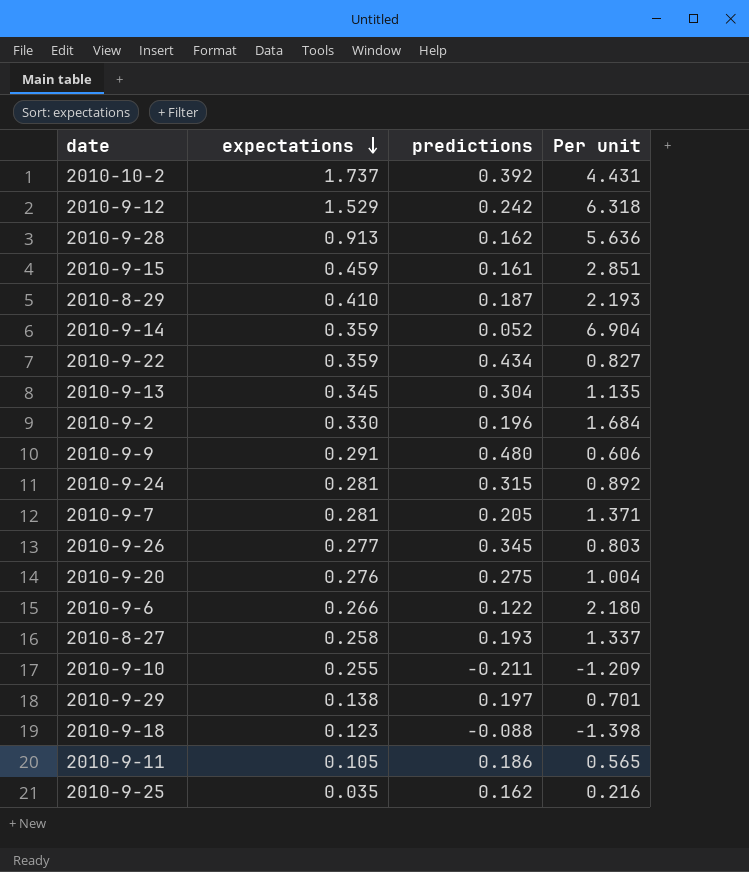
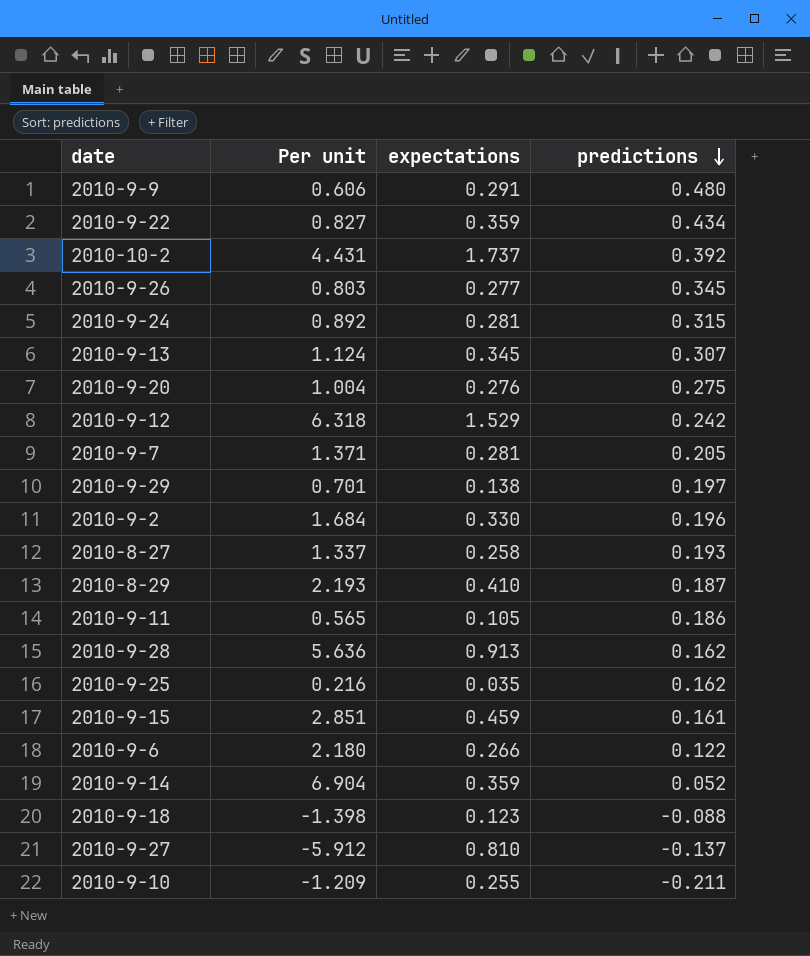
row order: expectations descending -> predictions descending
column Per unit | position: 4 -> 2
2010-9-13 | Per unit: 1.135 -> 1.124
2010-9-13 | predictions: 0.304 -> 0.307
row 2010-9-27: none -> -5.912 | 0.810 | -0.137

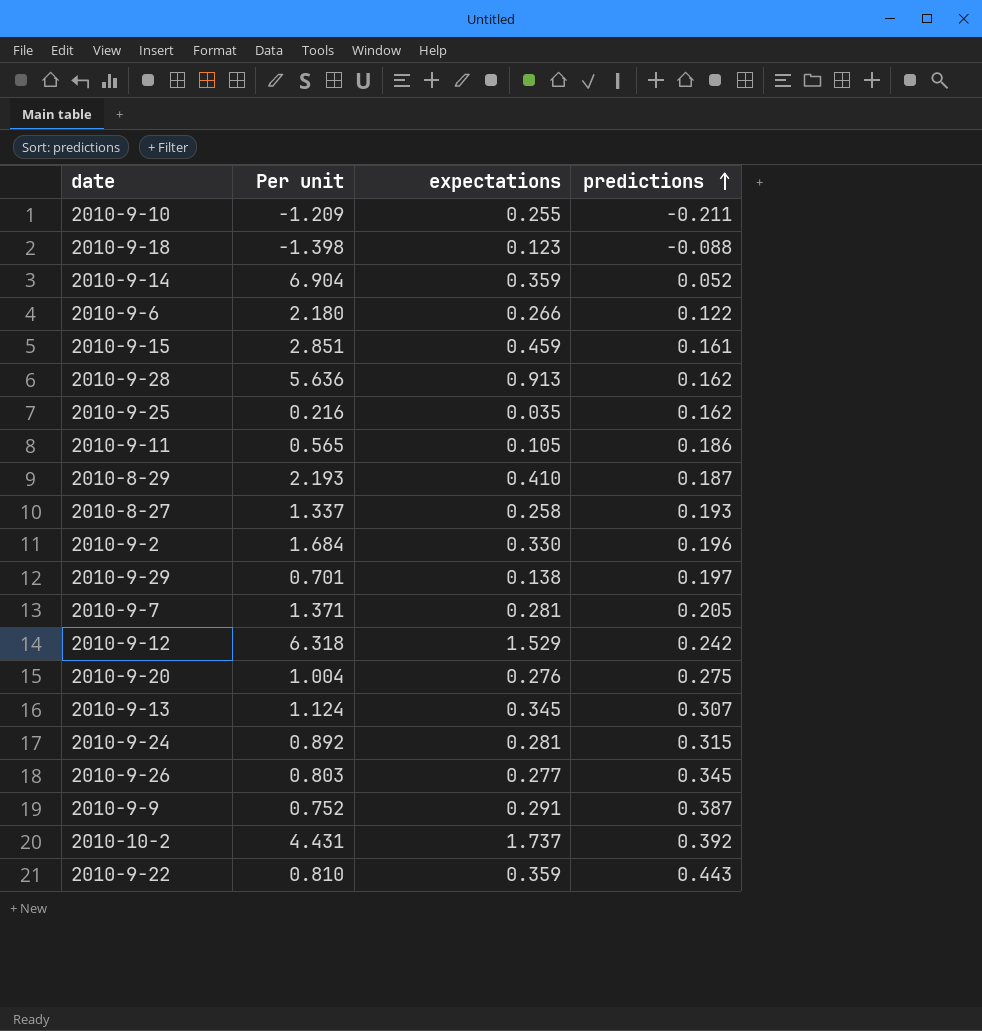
row order: predictions descending -> predictions ascending
row 2010-9-27: -5.912 | 0.810 | -0.137 -> none
2010-9-9 | Per unit: 0.606 -> 0.752
2010-9-9 | predictions: 0.480 -> 0.387
2010-9-22 | Per unit: 0.827 -> 0.810
2010-9-22 | predictions: 0.434 -> 0.443

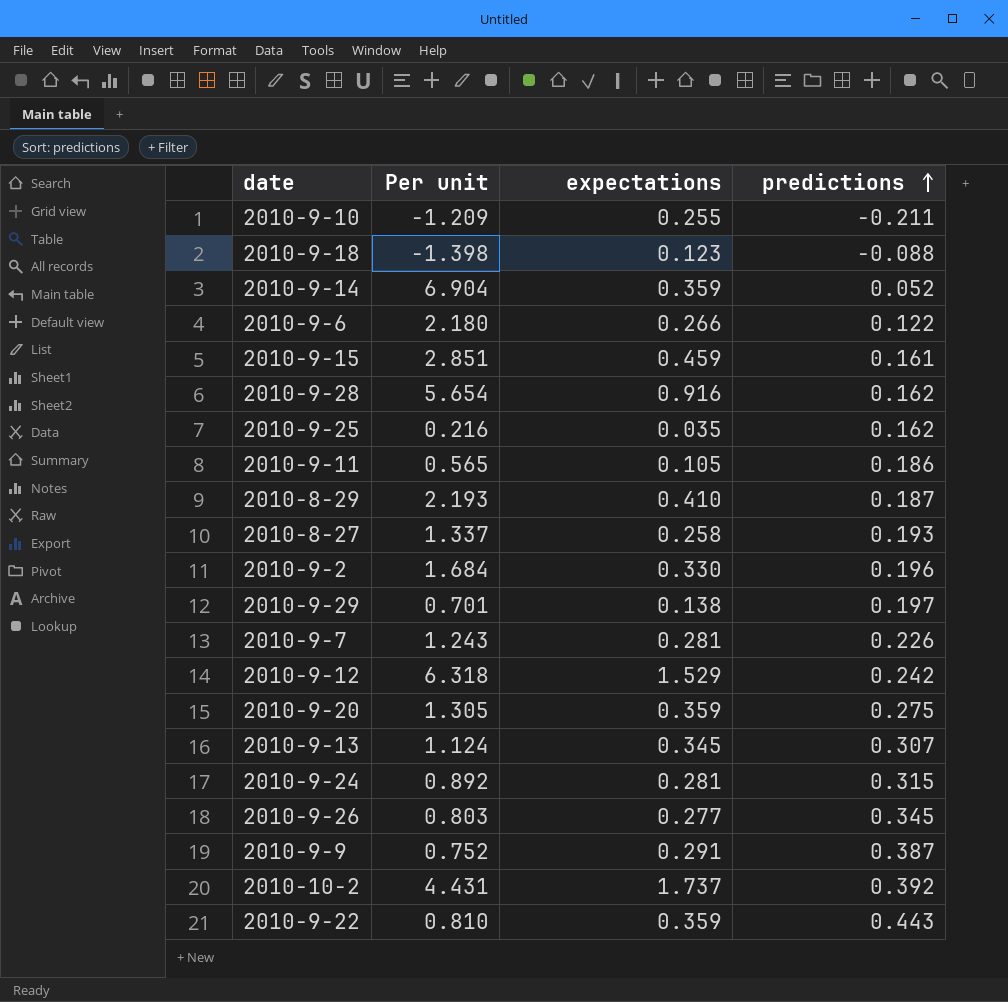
2010-9-28 | Per unit: 5.636 -> 5.654
2010-9-28 | expectations: 0.913 -> 0.916
2010-9-7 | Per unit: 1.371 -> 1.243
2010-9-7 | predictions: 0.205 -> 0.226
2010-9-20 | Per unit: 1.004 -> 1.305
2010-9-20 | expectations: 0.276 -> 0.359

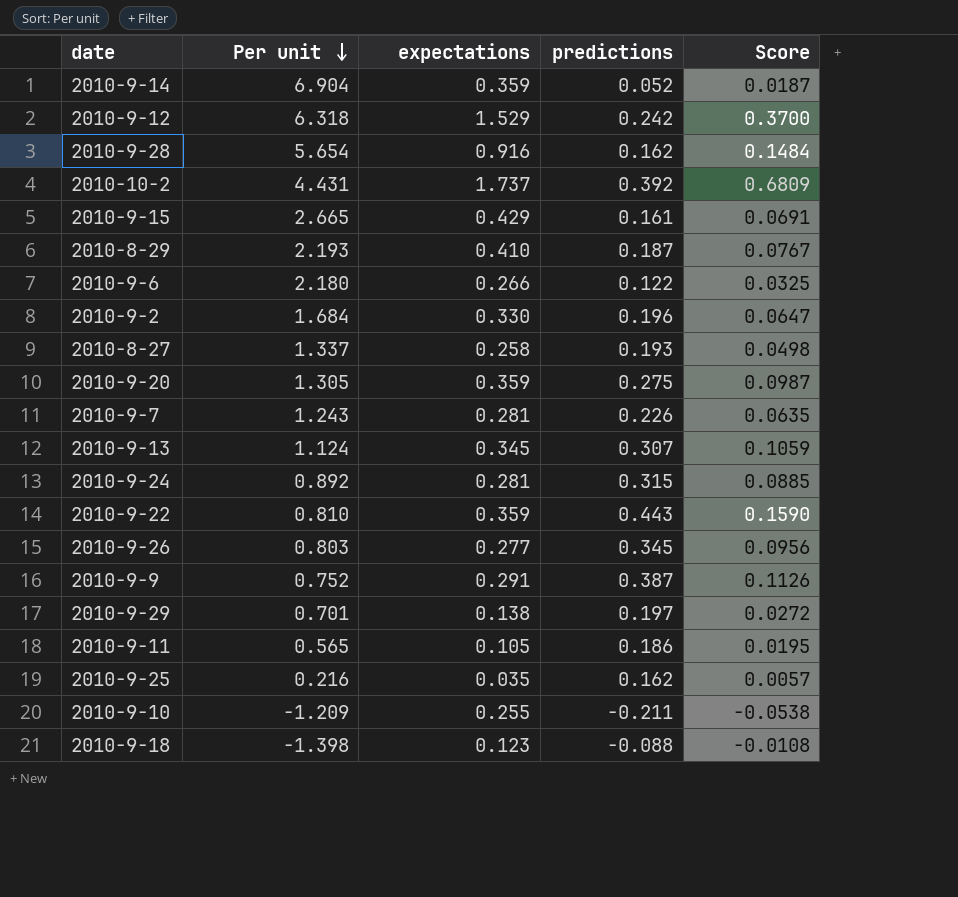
row order: predictions ascending -> Per unit descending
column Score | formula: none -> [expectations] * [predictions]
2010-9-15 | Per unit: 2.851 -> 2.665
2010-9-15 | expectations: 0.459 -> 0.429

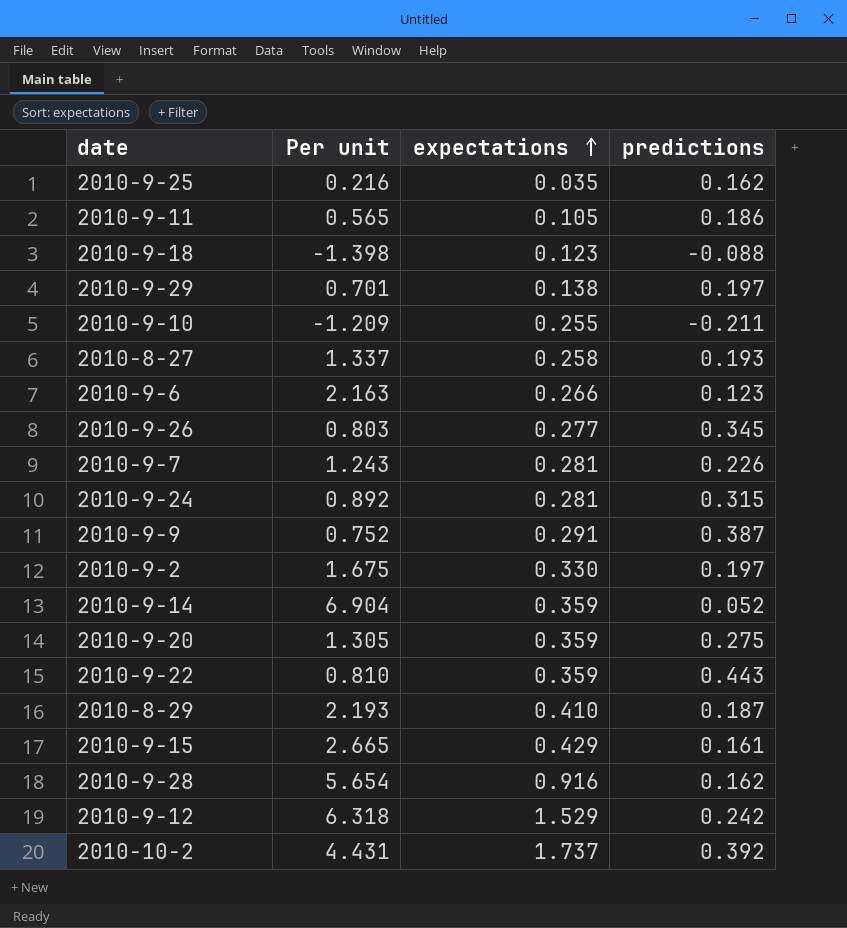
row order: Per unit descending -> expectations ascending
column Score | formula: [expectations] * [predictions] -> none
row 2010-9-13: 1.124 | 0.345 | 0.307 | 0.1059 -> none
2010-9-6 | Per unit: 2.180 -> 2.163
2010-9-6 | predictions: 0.122 -> 0.123
2010-9-2 | Per unit: 1.684 -> 1.675
2010-9-2 | predictions: 0.196 -> 0.197

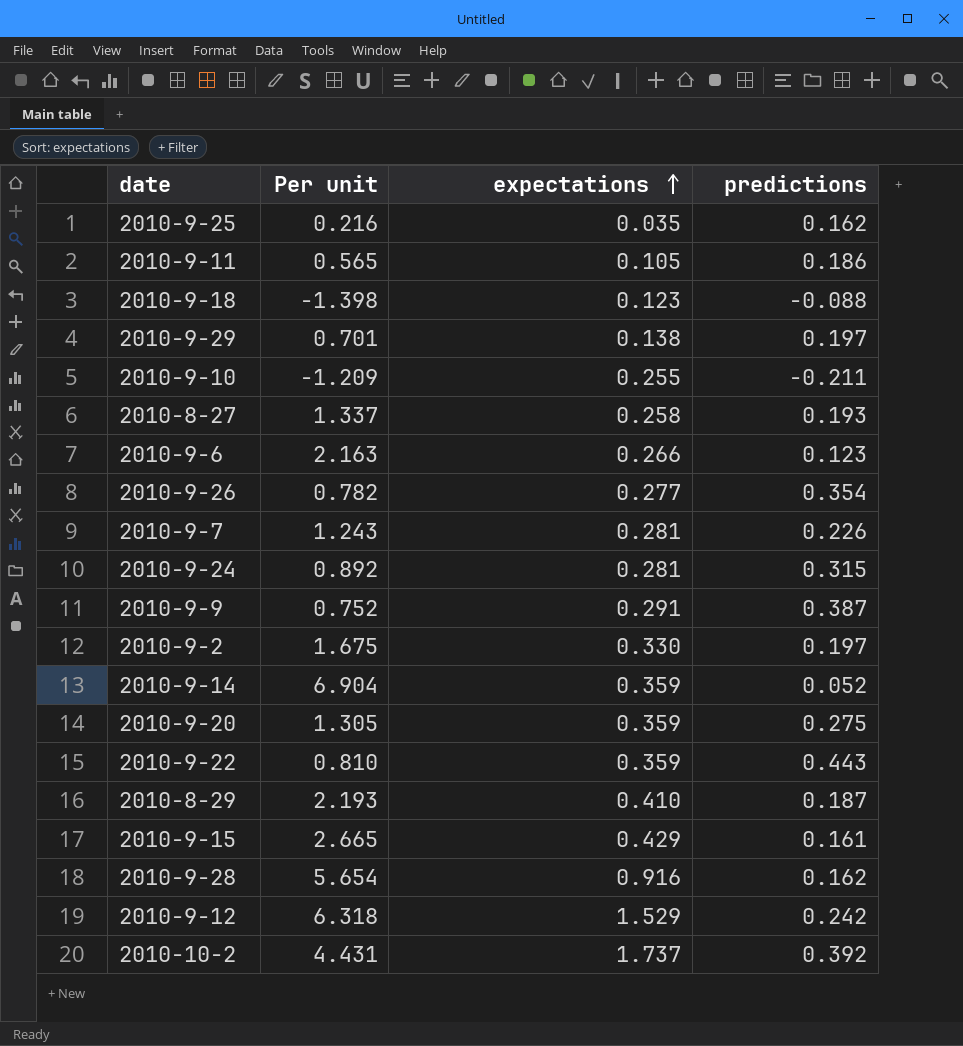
2010-9-26 | Per unit: 0.803 -> 0.782
2010-9-26 | predictions: 0.345 -> 0.354

